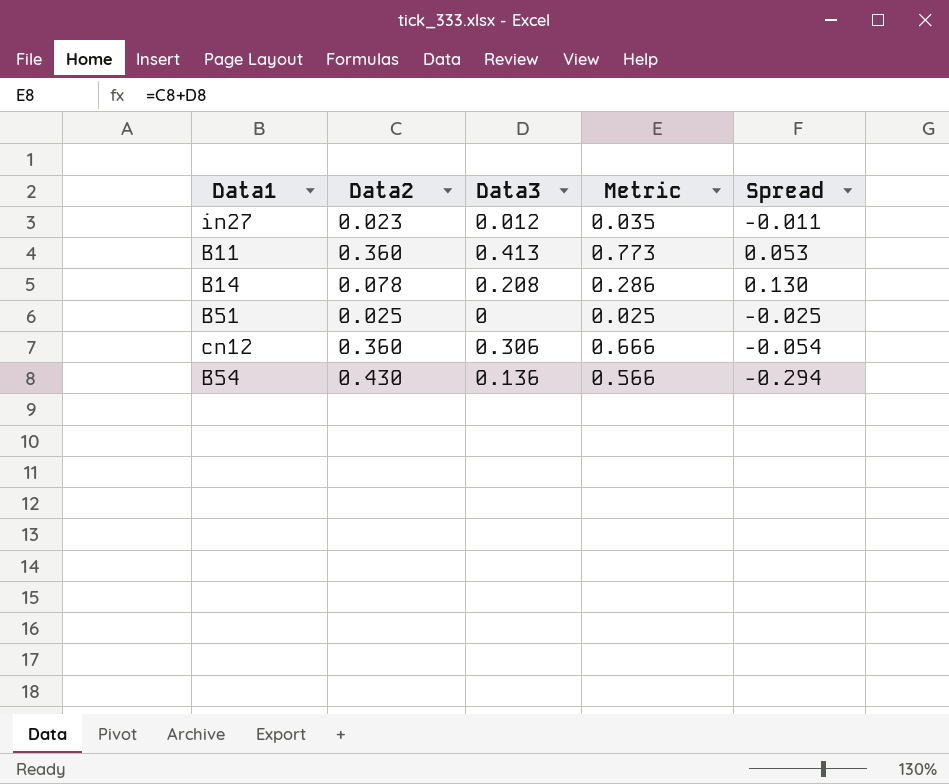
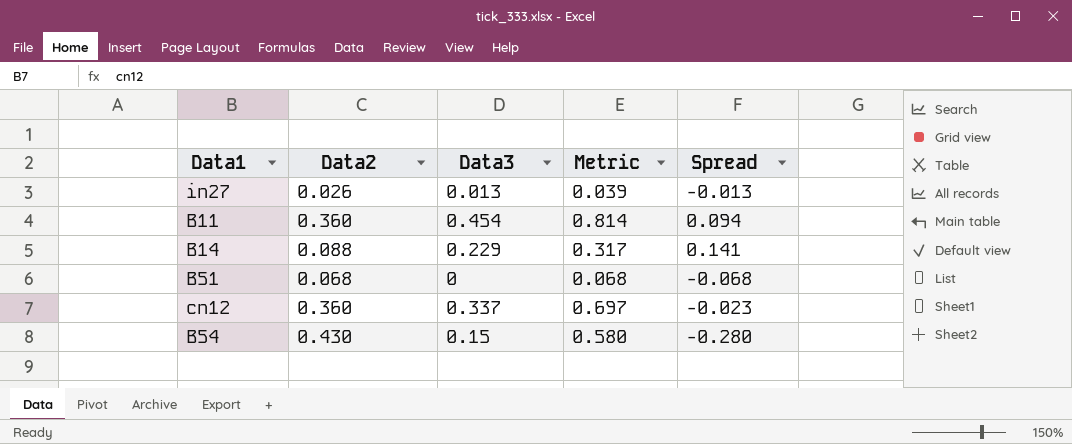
in27 | Data2: 0.023 -> 0.026
in27 | Data3: 0.012 -> 0.013
in27 | Metric: 0.035 -> 0.039
in27 | Spread: -0.011 -> -0.013
B11 | Data3: 0.413 -> 0.454
B11 | Metric: 0.773 -> 0.814
B11 | Spread: 0.053 -> 0.094
B14 | Data2: 0.078 -> 0.088
B14 | Data3: 0.208 -> 0.229
B14 | Metric: 0.286 -> 0.317
B14 | Spread: 0.130 -> 0.141
B51 | Data2: 0.025 -> 0.068
B51 | Metric: 0.025 -> 0.068
B51 | Spread: -0.025 -> -0.068
cn12 | Data3: 0.306 -> 0.337
cn12 | Metric: 0.666 -> 0.697
cn12 | Spread: -0.054 -> -0.023
B54 | Data3: 0.136 -> 0.15
B54 | Metric: 0.566 -> 0.580
B54 | Spread: -0.294 -> -0.280

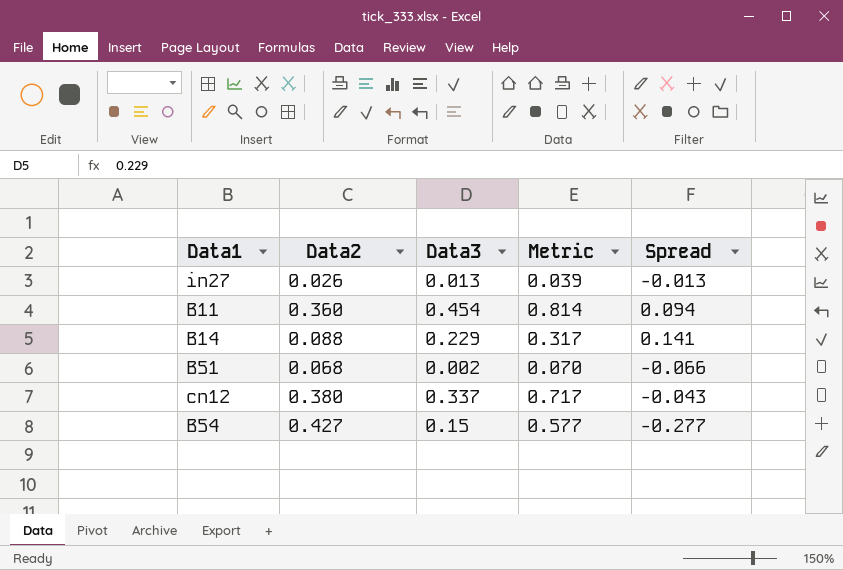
B51 | Data3: 0 -> 0.002
B51 | Metric: 0.068 -> 0.070
B51 | Spread: -0.068 -> -0.066
cn12 | Data2: 0.360 -> 0.380
cn12 | Metric: 0.697 -> 0.717
cn12 | Spread: -0.023 -> -0.043
B54 | Data2: 0.430 -> 0.427
B54 | Metric: 0.580 -> 0.577
B54 | Spread: -0.280 -> -0.277

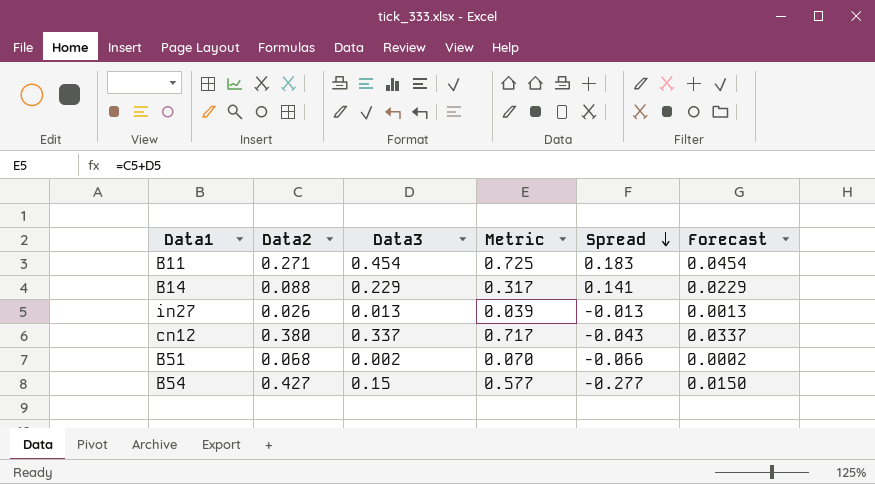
row order: none -> Spread descending
column Forecast | formula: none -> [Data3] * 0.1
B11 | Data2: 0.360 -> 0.271
B11 | Metric: 0.814 -> 0.725
B11 | Spread: 0.094 -> 0.183

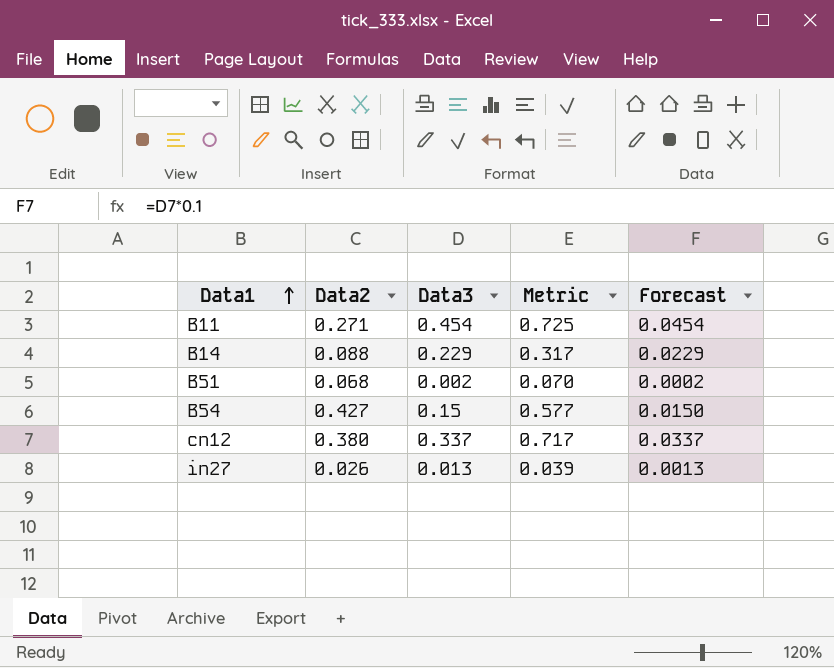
row order: Spread descending -> Data1 ascending
column Spread | formula: [Data3] - [Data2] -> none

